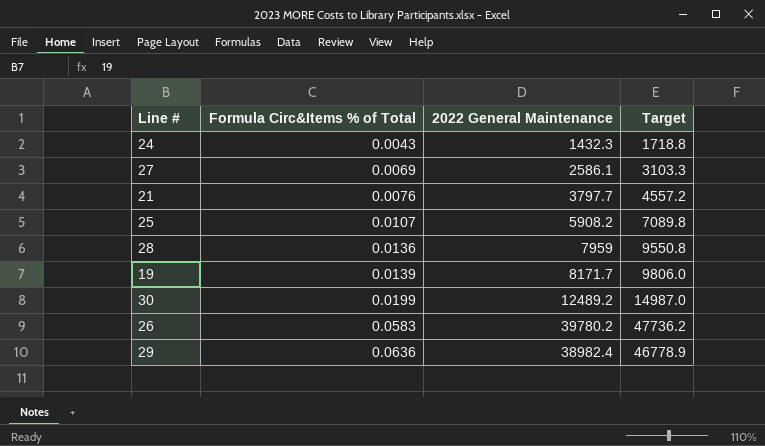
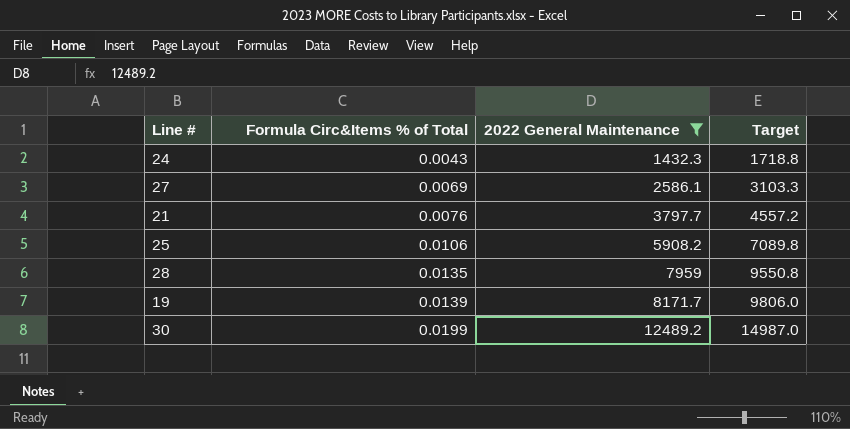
filter: none -> 2022 General Maintenance <= 12489.2
25 | Formula Circ&Items % of Total: 0.0107 -> 0.0106
28 | Formula Circ&Items % of Total: 0.0136 -> 0.0135

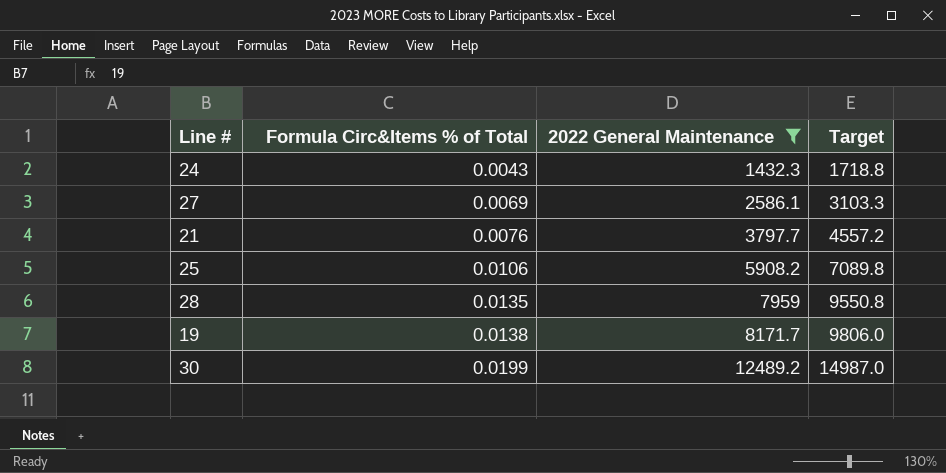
19 | Formula Circ&Items % of Total: 0.0139 -> 0.0138

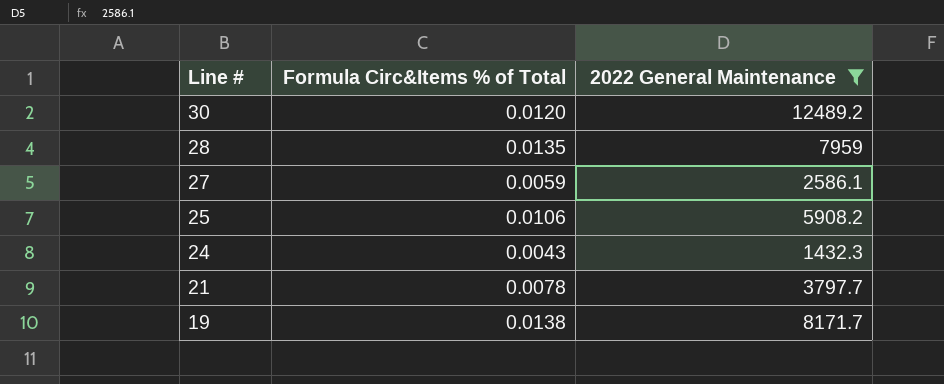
row order: Formula Circ&Items % of Total ascending -> Line # descending
column Target | formula: [2022 General Maintenance] * 1.2 -> none
30 | Formula Circ&Items % of Total: 0.0199 -> 0.0120
27 | Formula Circ&Items % of Total: 0.0069 -> 0.0059
21 | Formula Circ&Items % of Total: 0.0076 -> 0.0078

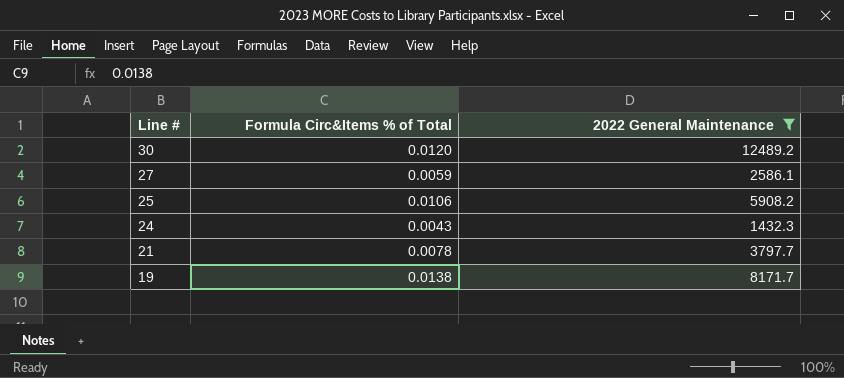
row 28: 0.0135 | 7959 -> none

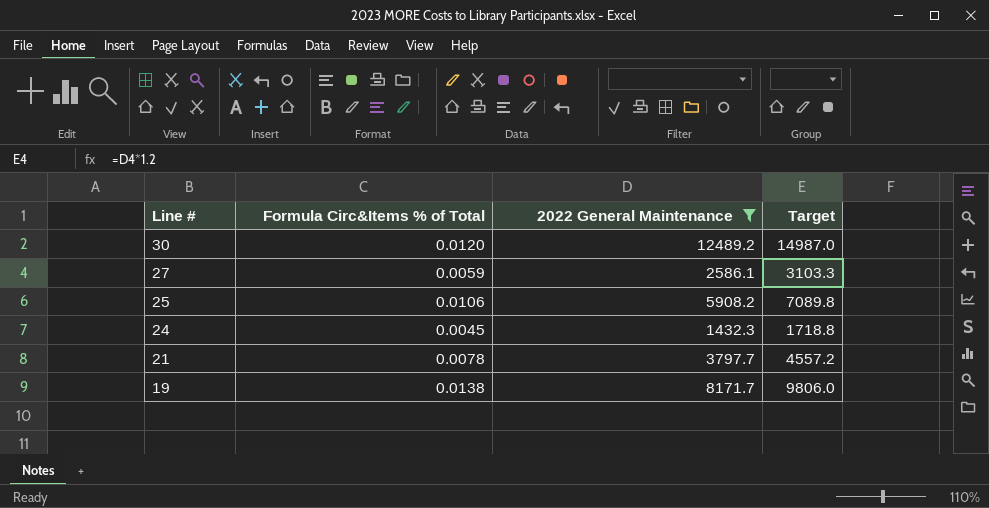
column Target | formula: none -> [2022 General Maintenance] * 1.2
24 | Formula Circ&Items % of Total: 0.0043 -> 0.0045

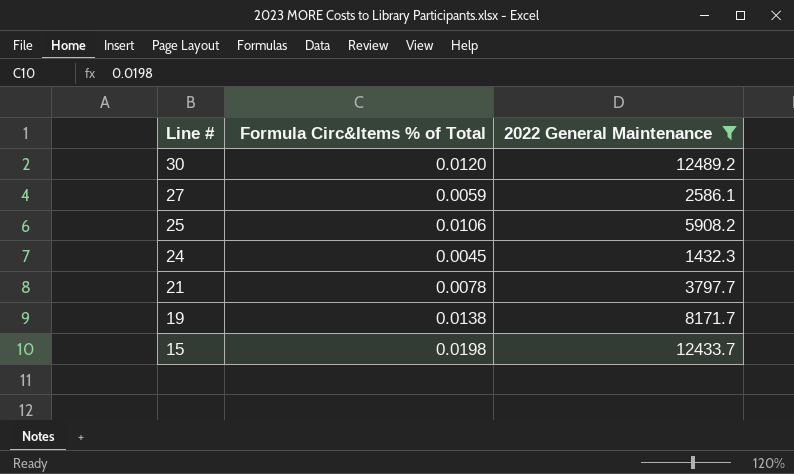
column Target | formula: [2022 General Maintenance] * 1.2 -> none
row 15: none -> 0.0198 | 12433.7

